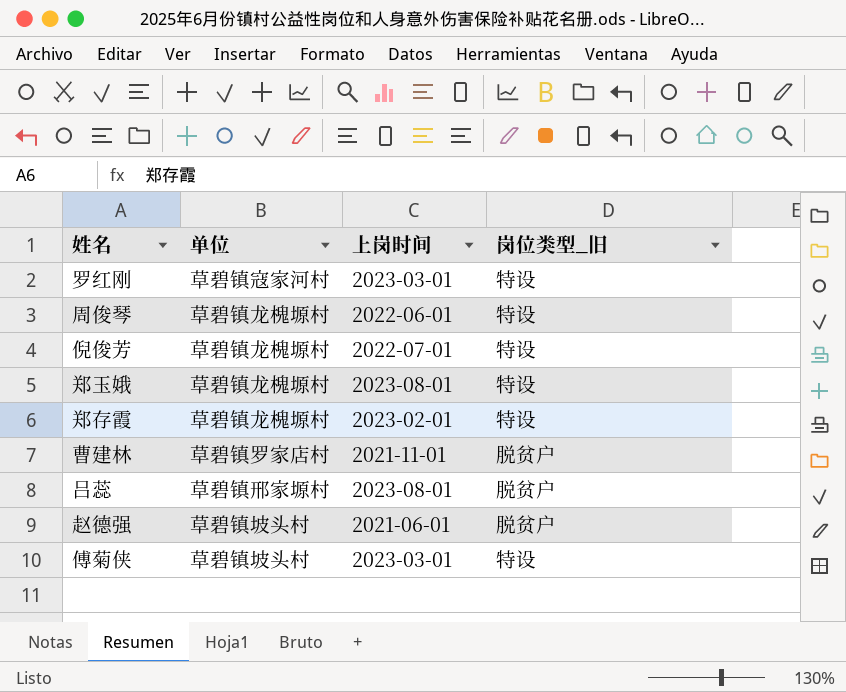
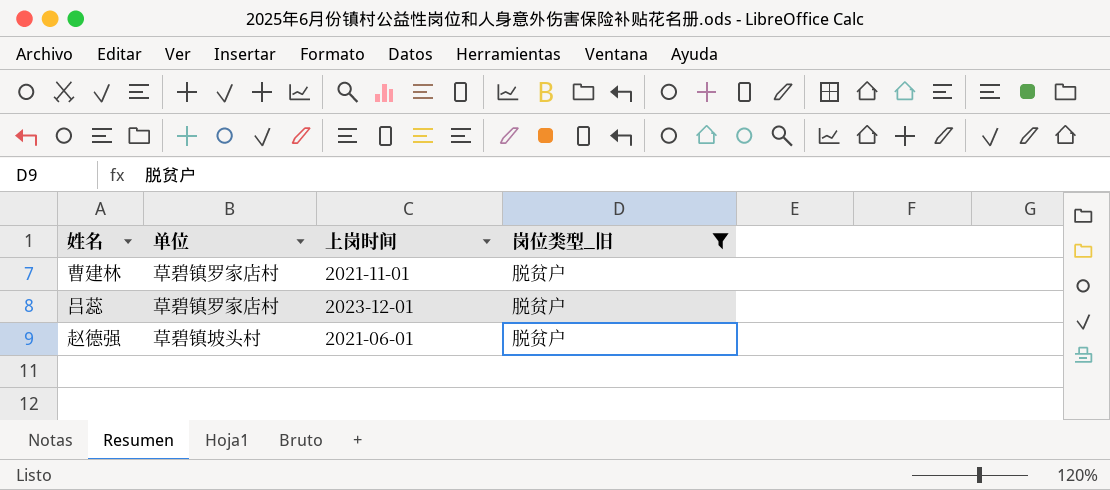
filter: none -> 岗位类型_旧 = 脱贫户
吕蕊 | 单位: 草碧镇邢家塬村 -> 草碧镇罗家店村
吕蕊 | 上岗时间: 2023-08-01 -> 2023-12-01

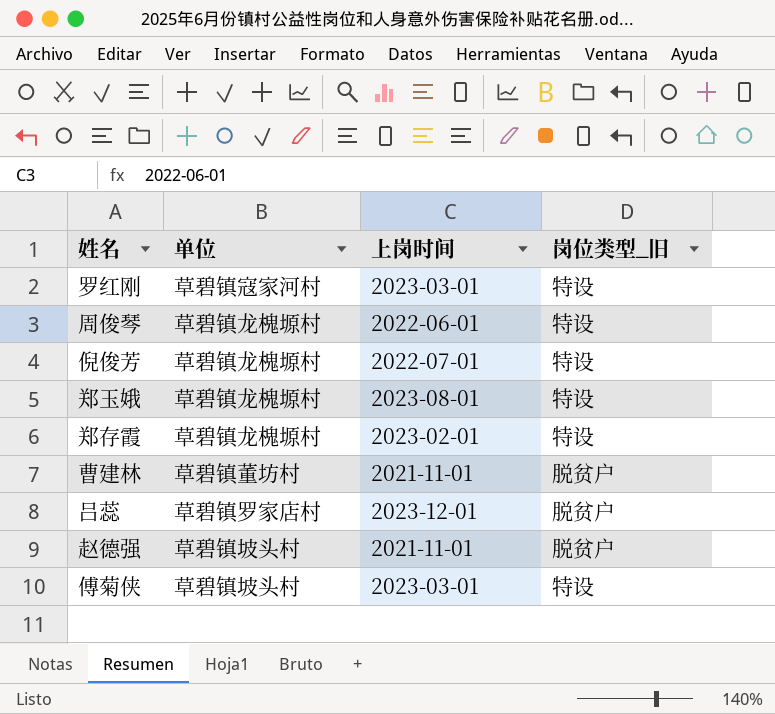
filter: 岗位类型_旧 = 脱贫户 -> none
曹建林 | 单位: 草碧镇罗家店村 -> 草碧镇董坊村
赵德强 | 上岗时间: 2021-06-01 -> 2021-11-01

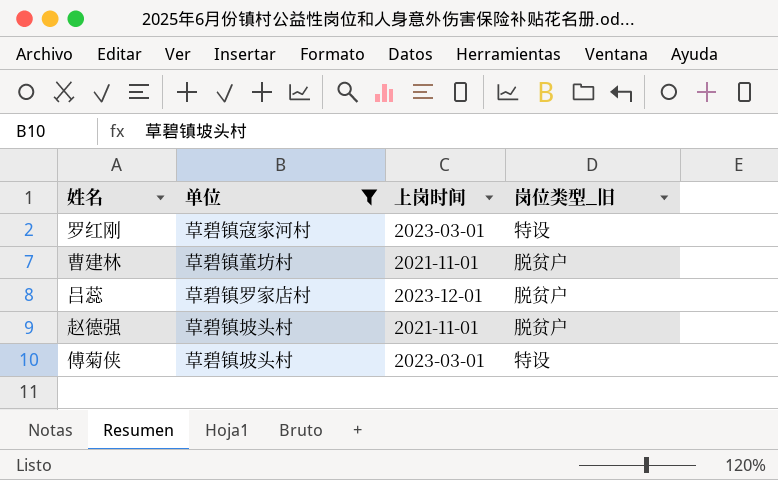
filter: none -> 单位 != 草碧镇龙槐塬村

